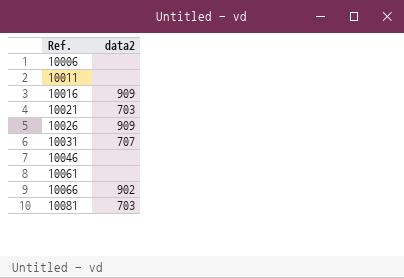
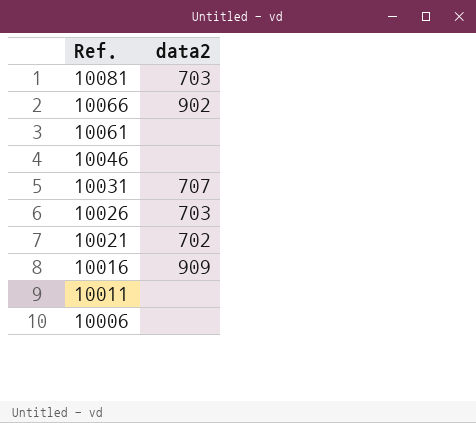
row order: Ref. ascending -> Ref. descending
10026 | data2: 909 -> 703
10021 | data2: 703 -> 702

